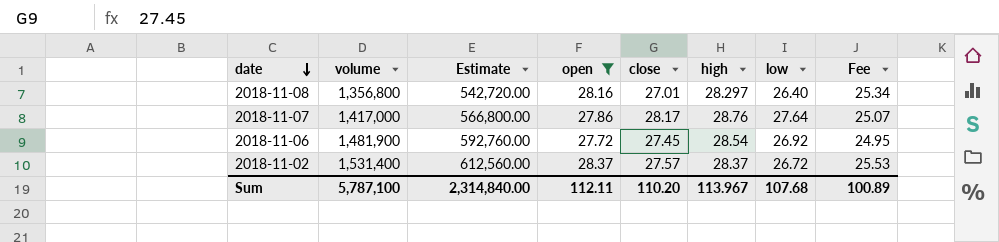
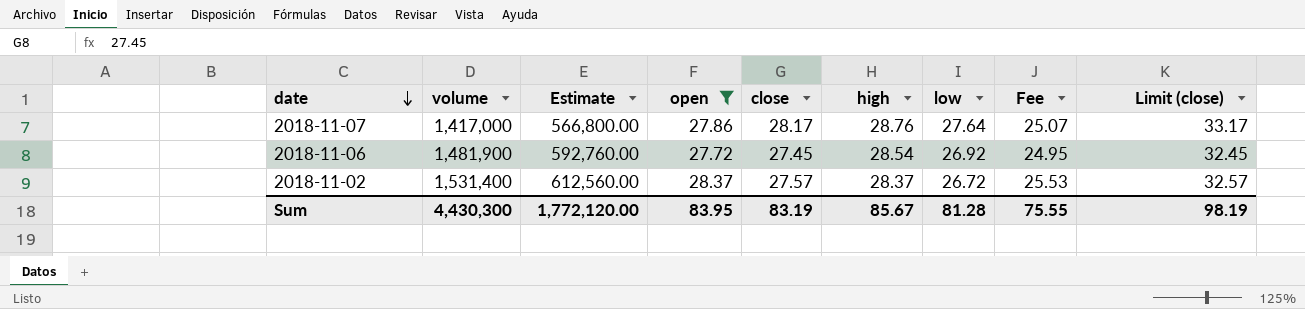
column Limit (close) | formula: none -> [close] + 5
row 2018-11-08: 1,356,800 | 542,720.00 | 28.16 | 27.01 | 28.297 | 26.40 | 25.34 -> none
Sum | volume: 5,787,100 -> 4,430,300
Sum | Estimate: 2,314,840.00 -> 1,772,120.00
Sum | open: 112.11 -> 83.95
Sum | close: 110.20 -> 83.19
Sum | high: 113.967 -> 85.67
Sum | low: 107.68 -> 81.28
Sum | Fee: 100.89 -> 75.55

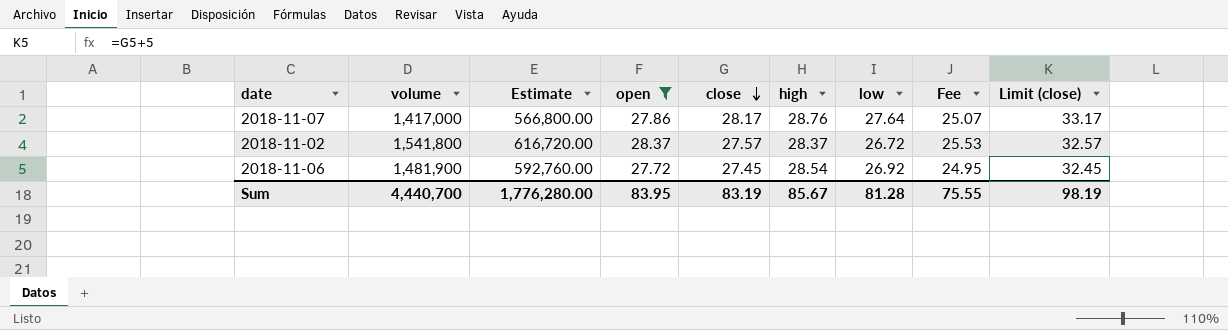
row order: date descending -> close descending
2018-11-02 | volume: 1,531,400 -> 1,541,800
2018-11-02 | Estimate: 612,560.00 -> 616,720.00
Sum | volume: 4,430,300 -> 4,440,700
Sum | Estimate: 1,772,120.00 -> 1,776,280.00

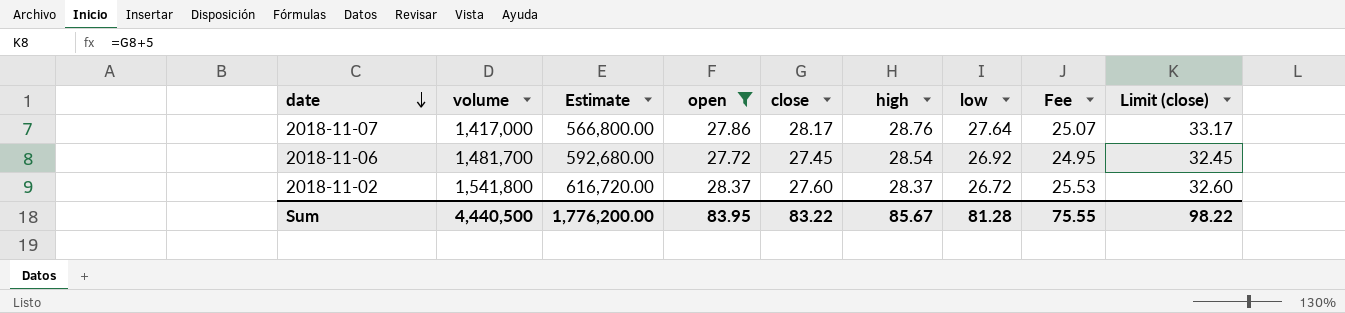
row order: close descending -> date descending
2018-11-06 | volume: 1,481,900 -> 1,481,700
2018-11-06 | Estimate: 592,760.00 -> 592,680.00
2018-11-02 | close: 27.57 -> 27.60
2018-11-02 | Limit (close): 32.57 -> 32.60
Sum | volume: 4,440,700 -> 4,440,500
Sum | Estimate: 1,776,280.00 -> 1,776,200.00
Sum | close: 83.19 -> 83.22
Sum | Limit (close): 98.19 -> 98.22

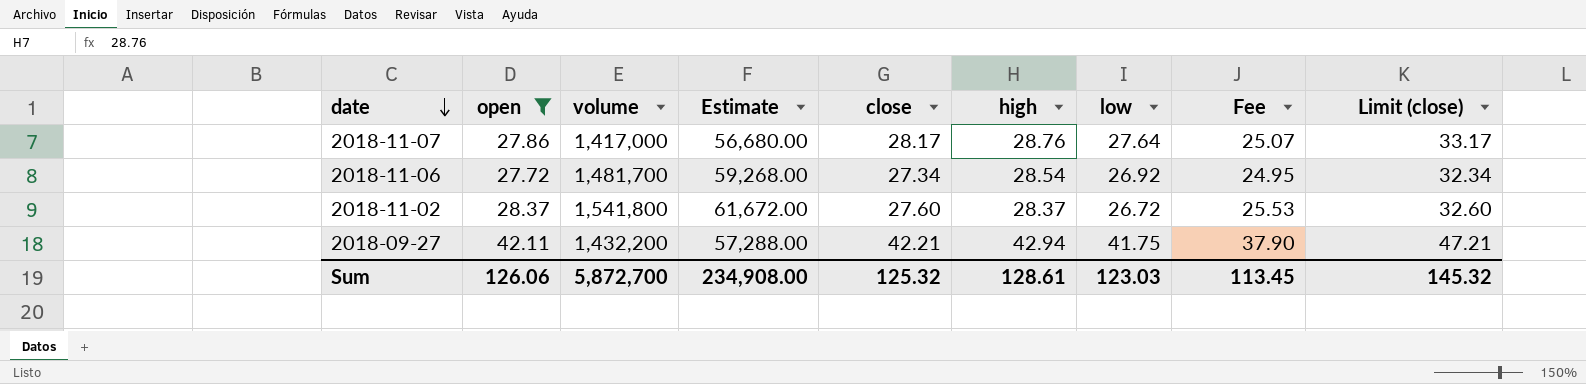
column open | position: 4 -> 2
column Estimate | formula: [volume] * 0.4 -> [volume] * 0.04
2018-11-06 | close: 27.45 -> 27.34
2018-11-06 | Limit (close): 32.45 -> 32.34
row 2018-09-27: none -> 42.11 | 1,432,200 | 57,288.00 | 42.21 | 42.94 | 41.75 | 37.90 | 47.21
Sum | open: 83.95 -> 126.06
Sum | volume: 4,440,500 -> 5,872,700
Sum | Estimate: 1,776,200.00 -> 234,908.00
Sum | close: 83.22 -> 125.32
Sum | high: 85.67 -> 128.61
Sum | low: 81.28 -> 123.03
Sum | Fee: 75.55 -> 113.45
Sum | Limit (close): 98.22 -> 145.32

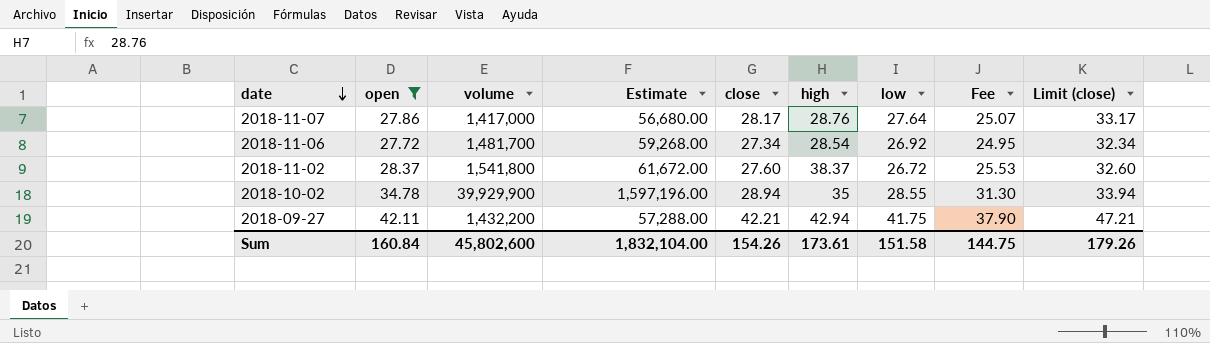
2018-11-02 | high: 28.37 -> 38.37
row 2018-10-02: none -> 34.78 | 39,929,900 | 1,597,196.00 | 28.94 | 35 | 28.55 | 31.30 | 33.94
Sum | open: 126.06 -> 160.84
Sum | volume: 5,872,700 -> 45,802,600
Sum | Estimate: 234,908.00 -> 1,832,104.00
Sum | close: 125.32 -> 154.26
Sum | high: 128.61 -> 173.61
Sum | low: 123.03 -> 151.58
Sum | Fee: 113.45 -> 144.75
Sum | Limit (close): 145.32 -> 179.26

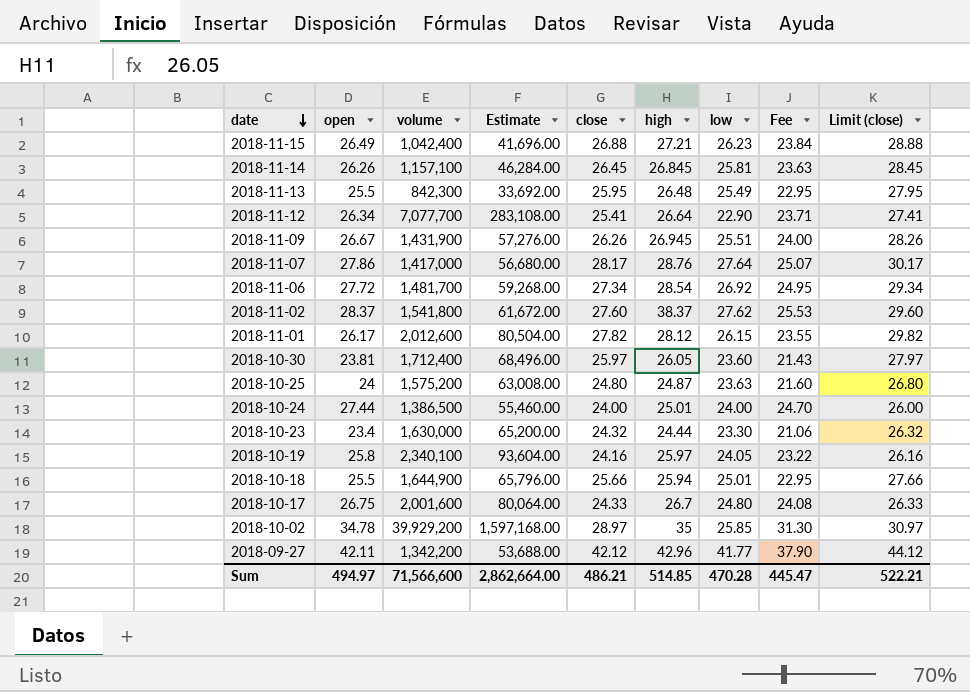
filter: open >= 27.72 -> none
column Limit (close) | formula: [close] + 5 -> [close] + 2
2018-11-02 | low: 26.72 -> 27.62
2018-10-02 | volume: 39,929,900 -> 39,929,200
2018-10-02 | Estimate: 1,597,196.00 -> 1,597,168.00
2018-10-02 | close: 28.94 -> 28.97
2018-10-02 | low: 28.55 -> 25.85
2018-09-27 | volume: 1,432,200 -> 1,342,200
2018-09-27 | Estimate: 57,288.00 -> 53,688.00
2018-09-27 | close: 42.21 -> 42.12
2018-09-27 | high: 42.94 -> 42.96
2018-09-27 | low: 41.75 -> 41.77
Sum | open: 160.84 -> 494.97
Sum | volume: 45,802,600 -> 71,566,600
Sum | Estimate: 1,832,104.00 -> 2,862,664.00
Sum | close: 154.26 -> 486.21
Sum | high: 173.61 -> 514.85
Sum | low: 151.58 -> 470.28
Sum | Fee: 144.75 -> 445.47
Sum | Limit (close): 179.26 -> 522.21

